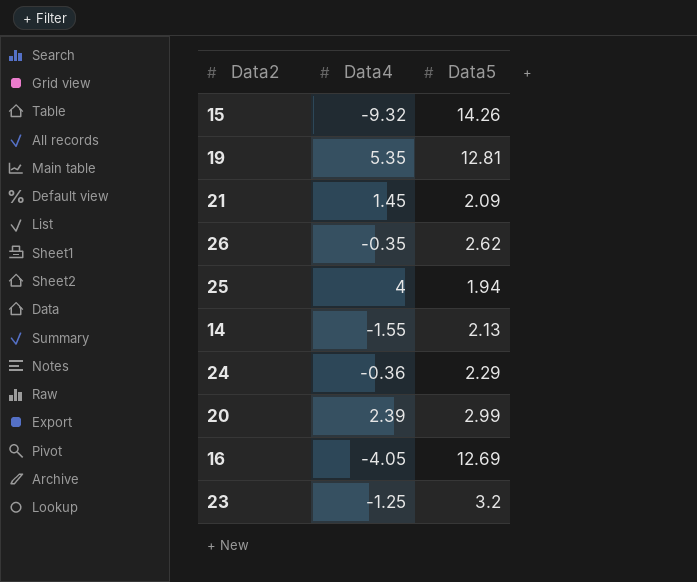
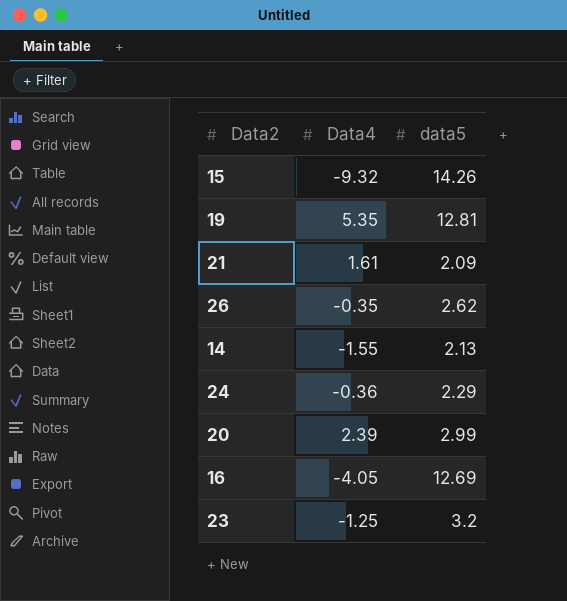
column name: Data5 -> data5
row 25: 4 | 1.94 -> none
21 | Data4: 1.45 -> 1.61

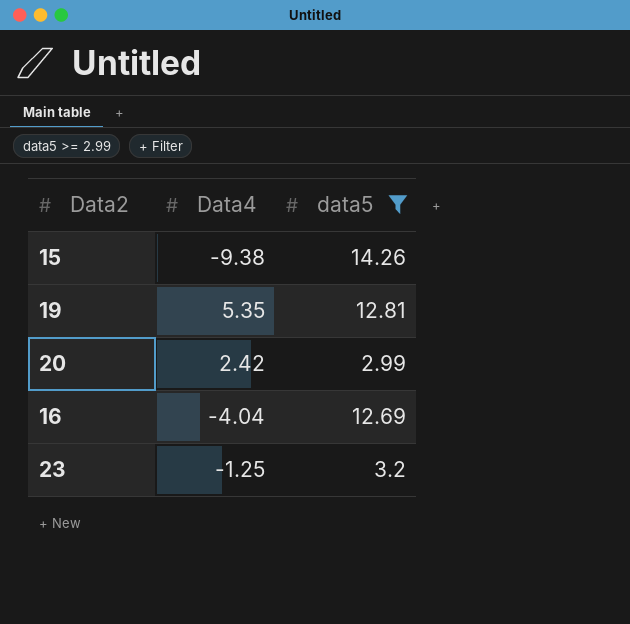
filter: none -> data5 >= 2.99
15 | Data4: -9.32 -> -9.38
20 | Data4: 2.39 -> 2.42
16 | Data4: -4.05 -> -4.04

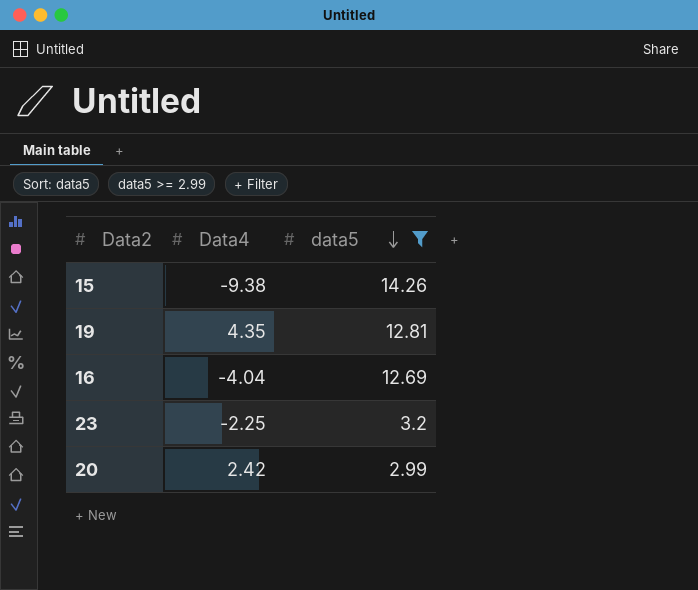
row order: none -> data5 descending
19 | Data4: 5.35 -> 4.35
23 | Data4: -1.25 -> -2.25

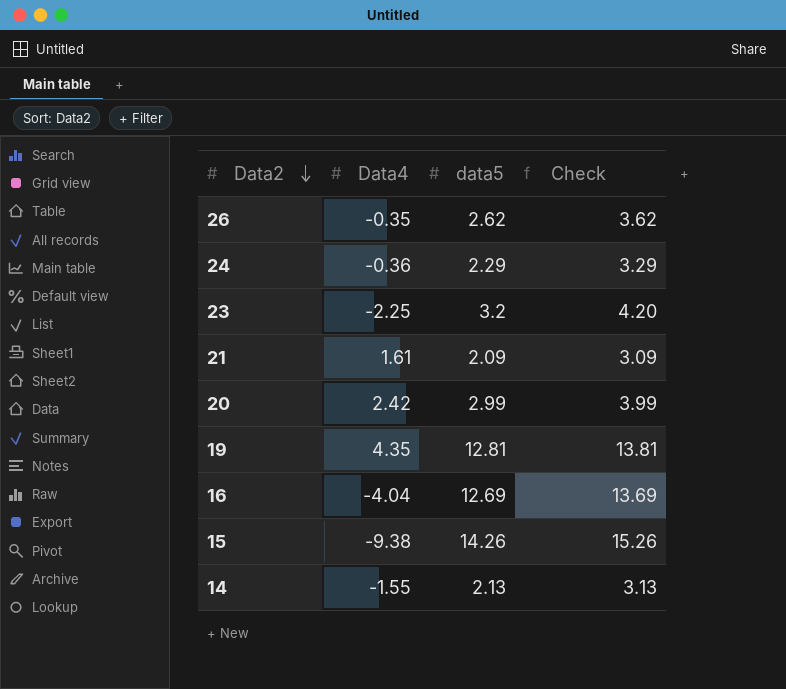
filter: data5 >= 2.99 -> none
row order: data5 descending -> Data2 descending
column Check | formula: none -> [data5] + 1

